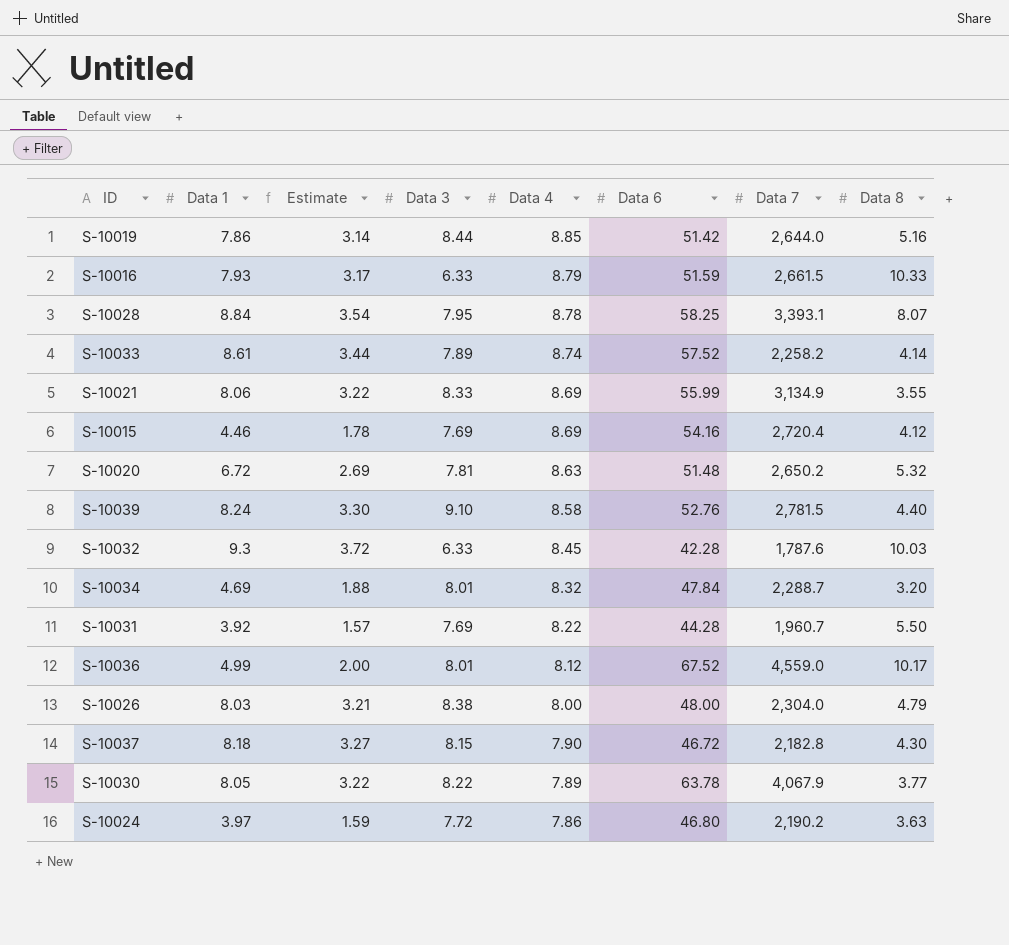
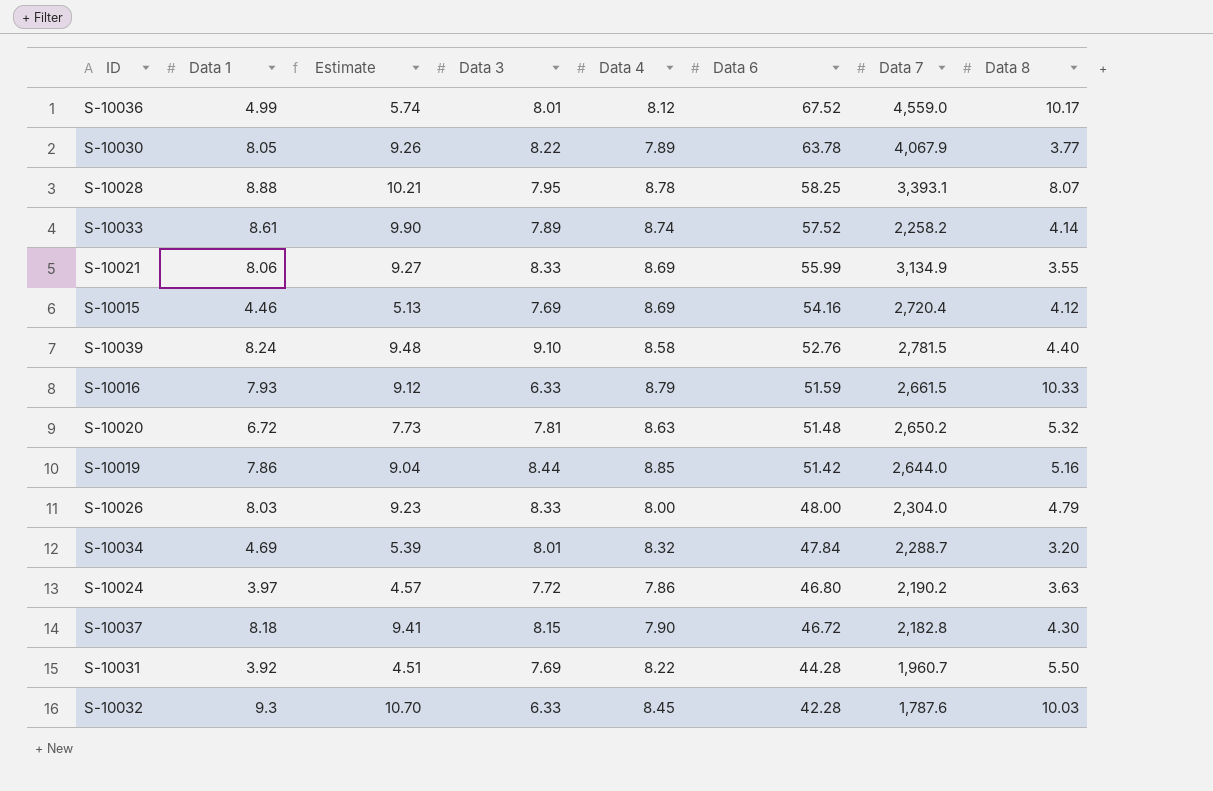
row order: Data 4 descending -> Data 6 descending
column Estimate | formula: [Data 1] * 0.4 -> [Data 1] * 1.15
S-10028 | Data 1: 8.84 -> 8.88
S-10026 | Data 3: 8.38 -> 8.33

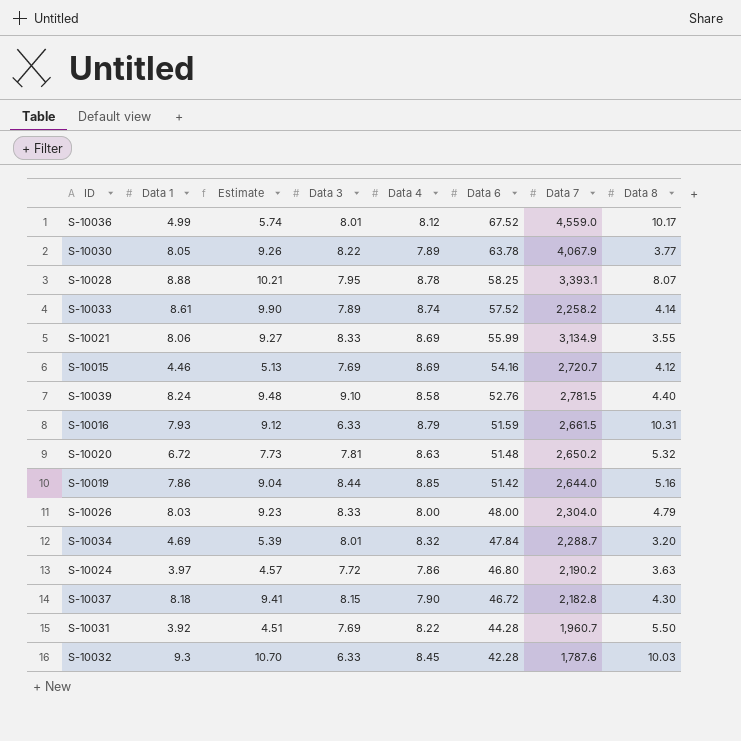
S-10015 | Data 7: 2,720.4 -> 2,720.7
S-10016 | Data 8: 10.33 -> 10.31

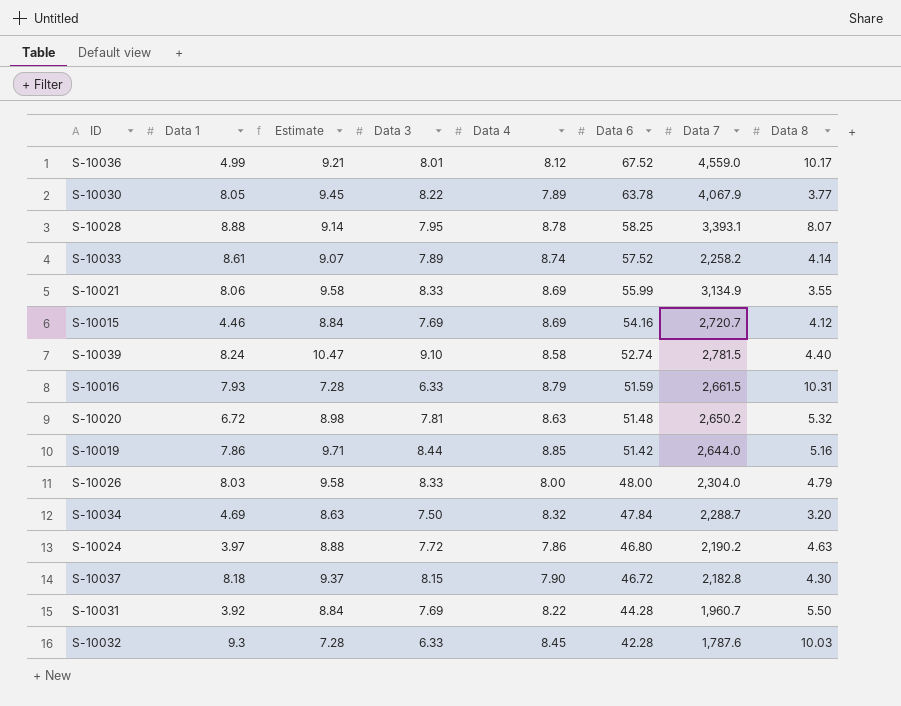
column Estimate | formula: [Data 1] * 1.15 -> [Data 3] * 1.15
S-10039 | Data 6: 52.76 -> 52.74
S-10034 | Data 3: 8.01 -> 7.50
S-10024 | Data 8: 3.63 -> 4.63

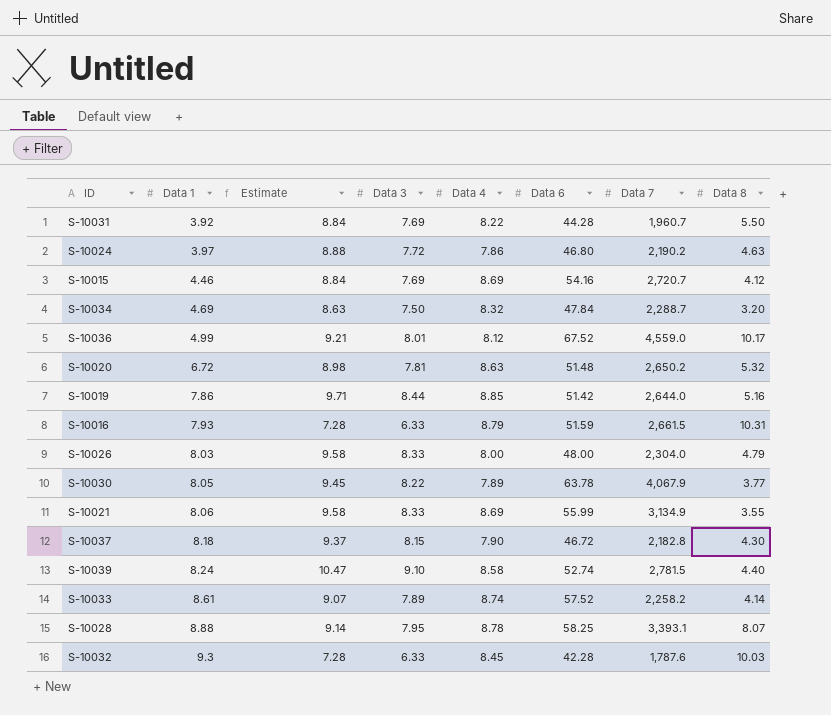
row order: Data 6 descending -> Data 1 ascending

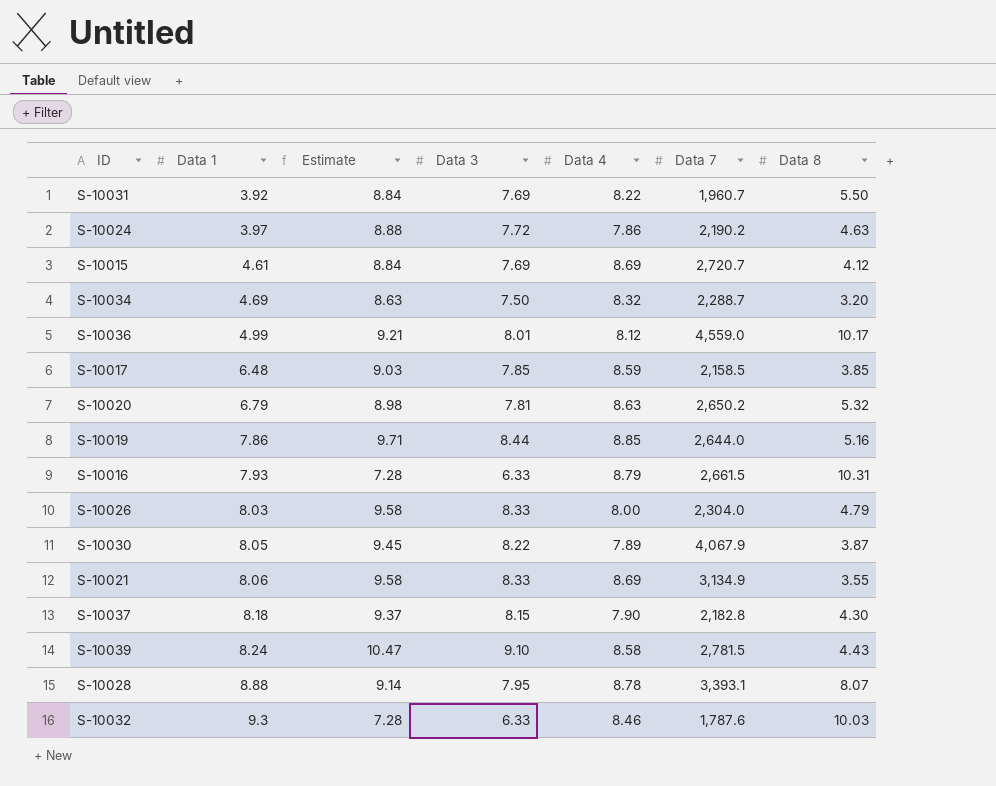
column Data 6 | position: 6 -> none
row S-10033: 8.61 | 9.07 | 7.89 | 8.74 | 57.52 | 2,258.2 | 4.14 -> none
S-10015 | Data 1: 4.46 -> 4.61
row S-10017: none -> 6.48 | 9.03 | 7.85 | 8.59 | 2,158.5 | 3.85
S-10020 | Data 1: 6.72 -> 6.79
S-10030 | Data 8: 3.77 -> 3.87
S-10039 | Data 8: 4.40 -> 4.43
S-10032 | Data 4: 8.45 -> 8.46

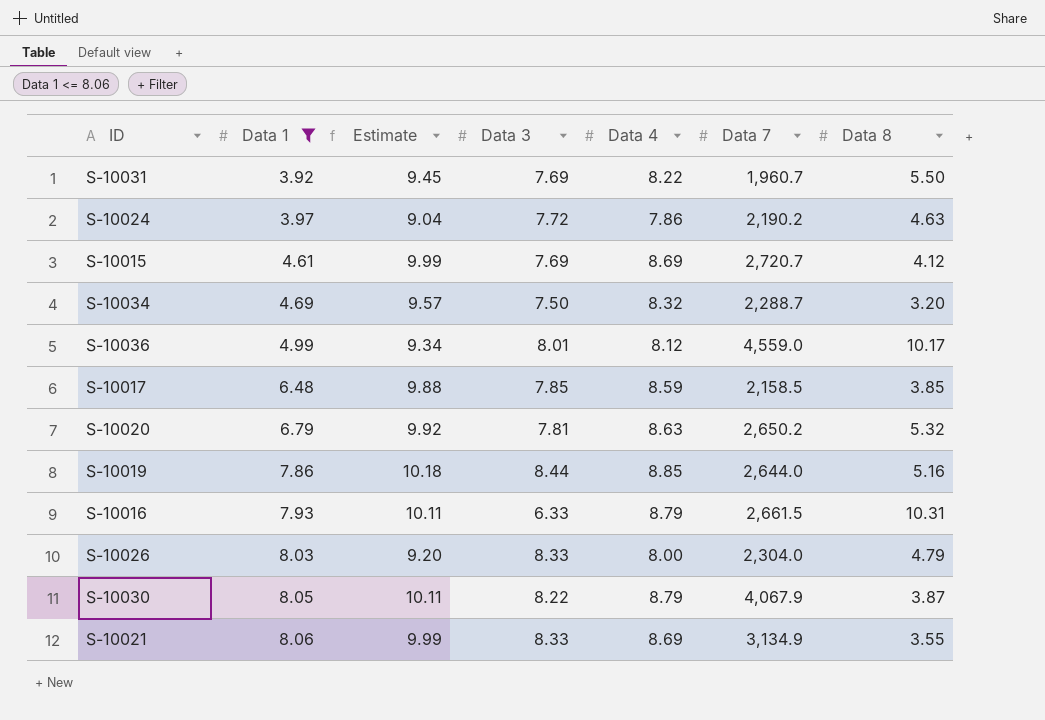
filter: none -> Data 1 <= 8.06
column Estimate | formula: [Data 3] * 1.15 -> [Data 4] * 1.15
S-10030 | Data 4: 7.89 -> 8.79

